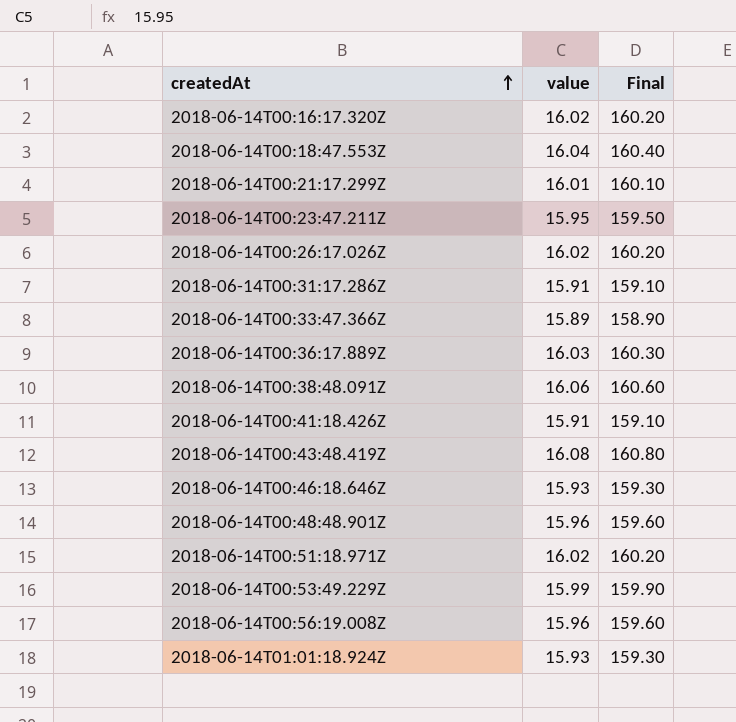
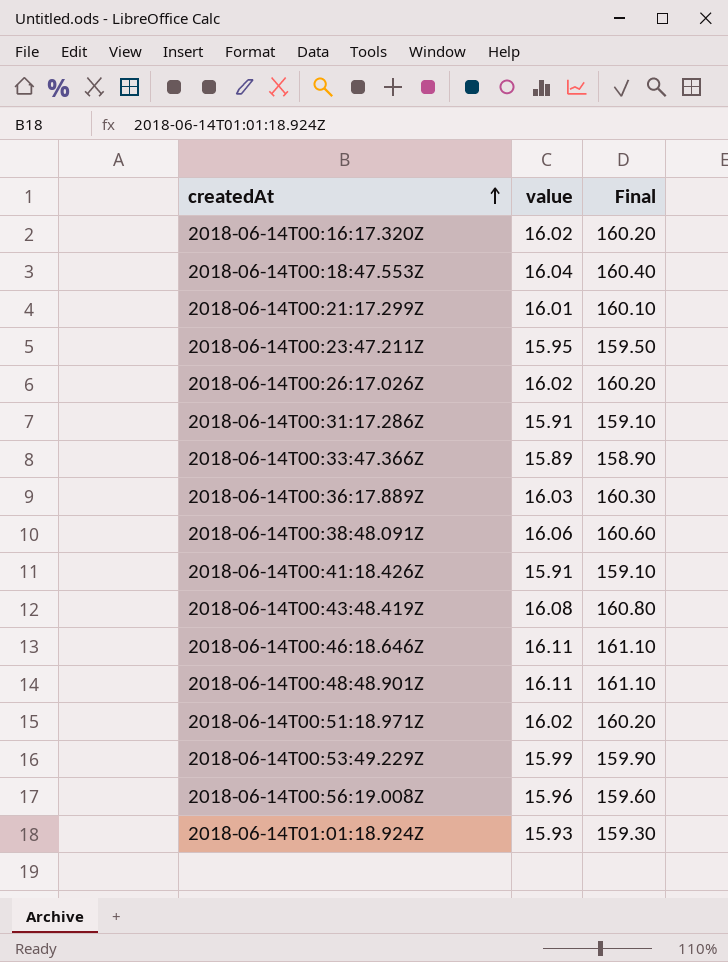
2018-06-14T00:46:18.646Z | value: 15.93 -> 16.11
2018-06-14T00:46:18.646Z | Final: 159.30 -> 161.10
2018-06-14T00:48:48.901Z | value: 15.96 -> 16.11
2018-06-14T00:48:48.901Z | Final: 159.60 -> 161.10

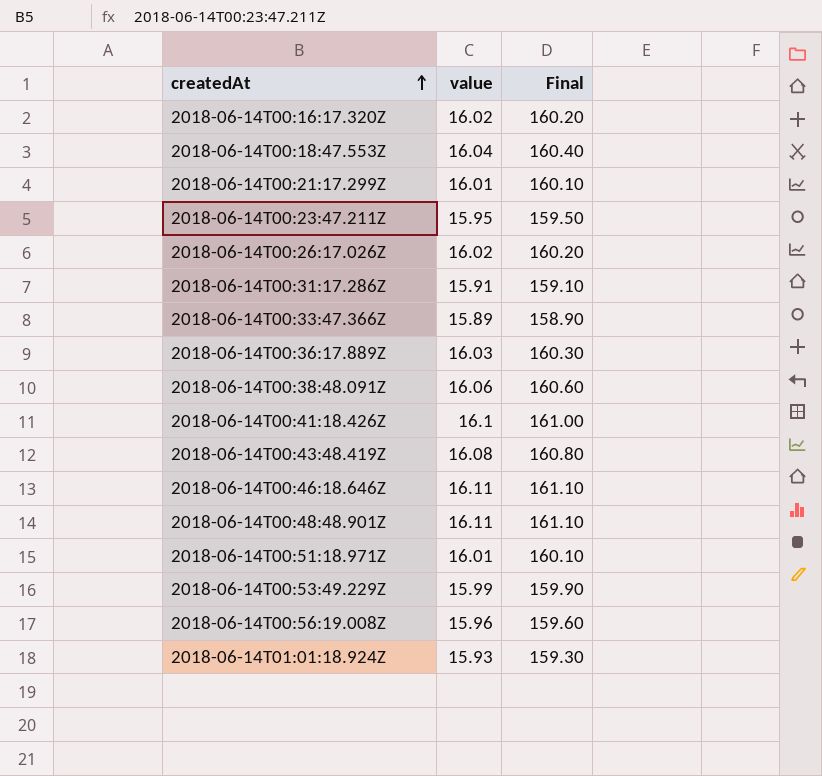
2018-06-14T00:41:18.426Z | value: 15.91 -> 16.1
2018-06-14T00:41:18.426Z | Final: 159.10 -> 161.00
2018-06-14T00:51:18.971Z | value: 16.02 -> 16.01
2018-06-14T00:51:18.971Z | Final: 160.20 -> 160.10

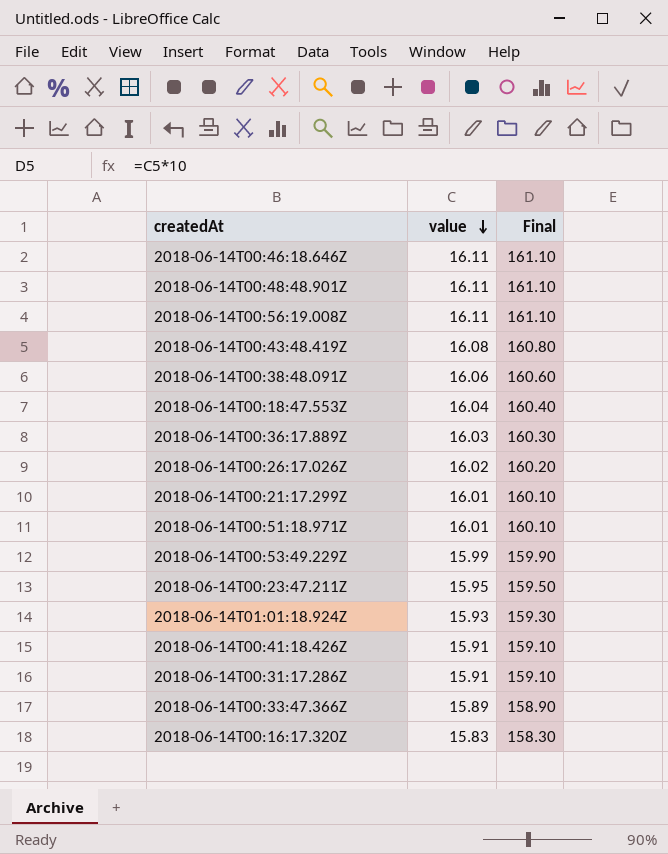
row order: createdAt ascending -> value descending
2018-06-14T00:56:19.008Z | value: 15.96 -> 16.11
2018-06-14T00:56:19.008Z | Final: 159.60 -> 161.10
2018-06-14T00:41:18.426Z | value: 16.1 -> 15.91
2018-06-14T00:41:18.426Z | Final: 161.00 -> 159.10
2018-06-14T00:16:17.320Z | value: 16.02 -> 15.83
2018-06-14T00:16:17.320Z | Final: 160.20 -> 158.30

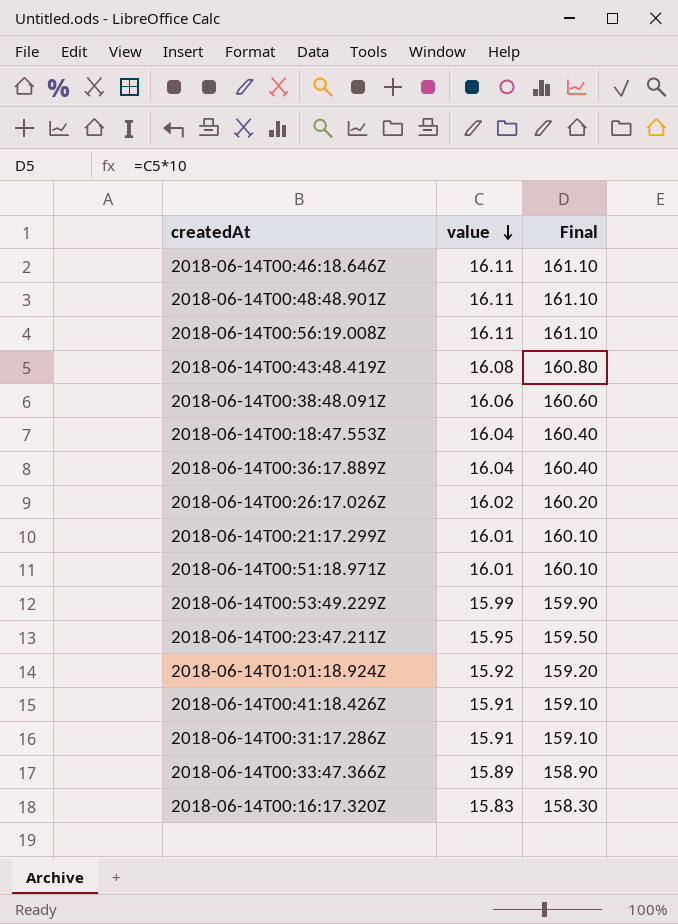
2018-06-14T00:36:17.889Z | value: 16.03 -> 16.04
2018-06-14T00:36:17.889Z | Final: 160.30 -> 160.40
2018-06-14T01:01:18.924Z | value: 15.93 -> 15.92
2018-06-14T01:01:18.924Z | Final: 159.30 -> 159.20

